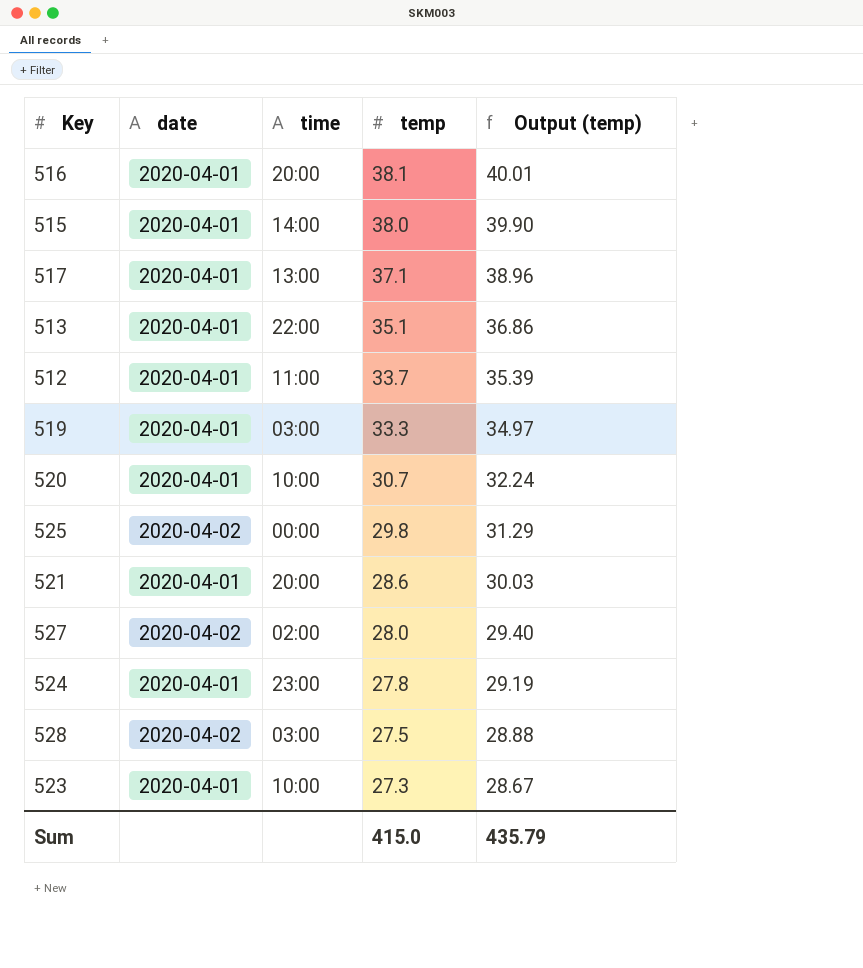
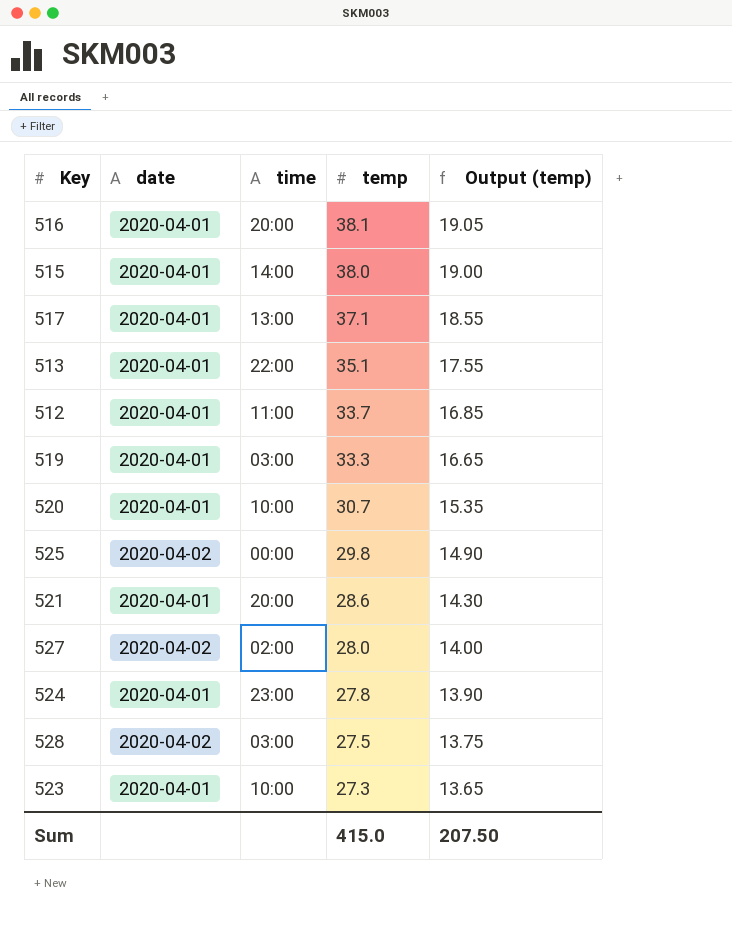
column Output (temp) | formula: [temp] * 1.05 -> [temp] * 0.5
Sum | Output (temp): 435.79 -> 207.50

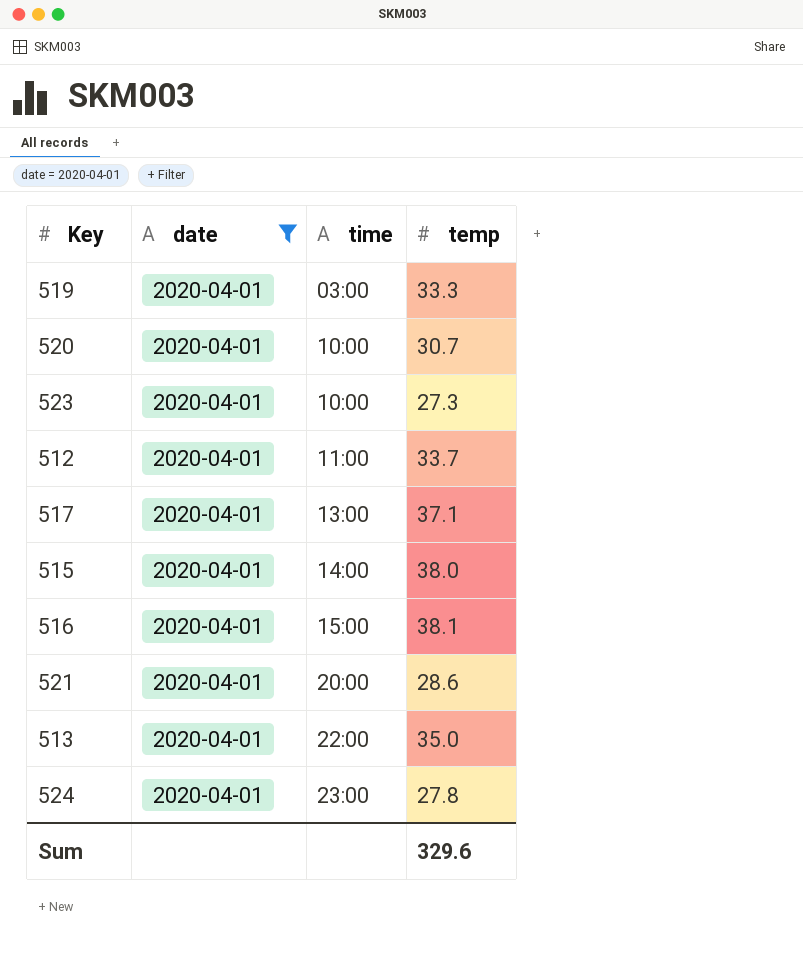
filter: none -> date = 2020-04-01
row order: temp descending -> time ascending
column Output (temp) | formula: [temp] * 0.5 -> none
516 | time: 20:00 -> 15:00
513 | temp: 35.1 -> 35.0
Sum | temp: 415.0 -> 329.6

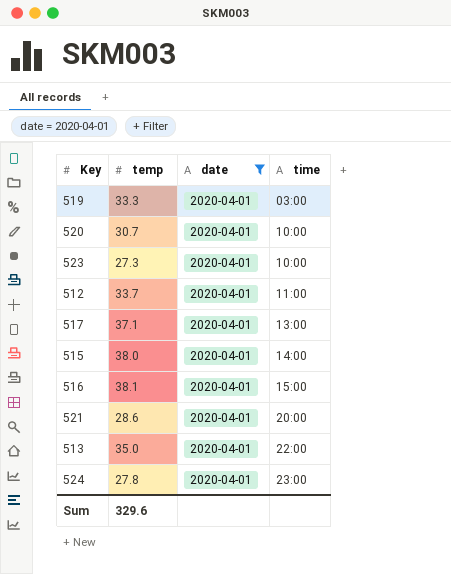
column temp | position: 4 -> 2

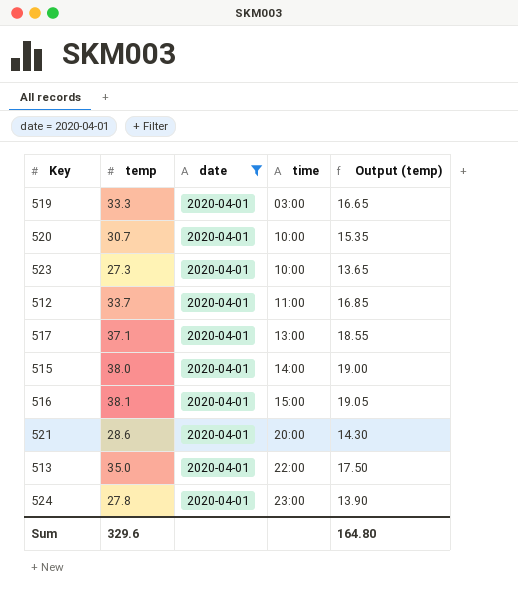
column Output (temp) | formula: none -> [temp] * 0.5

